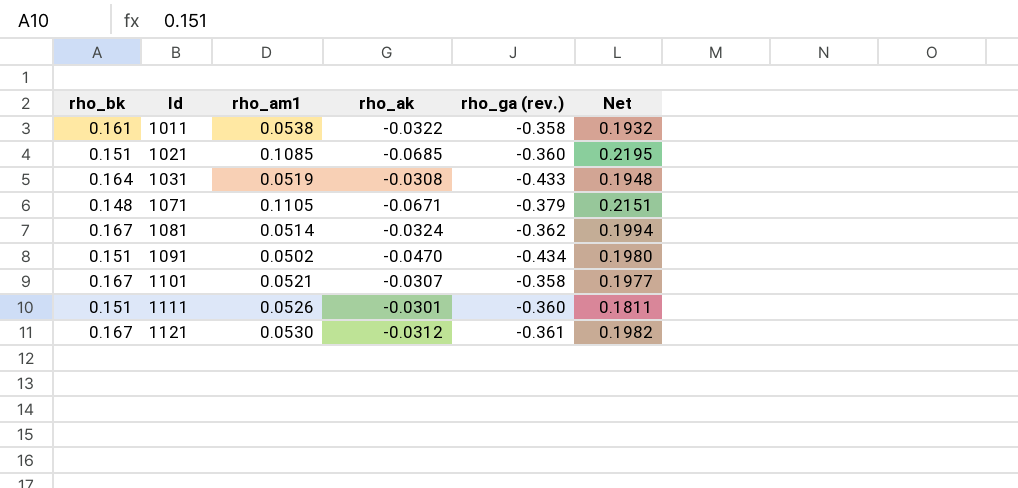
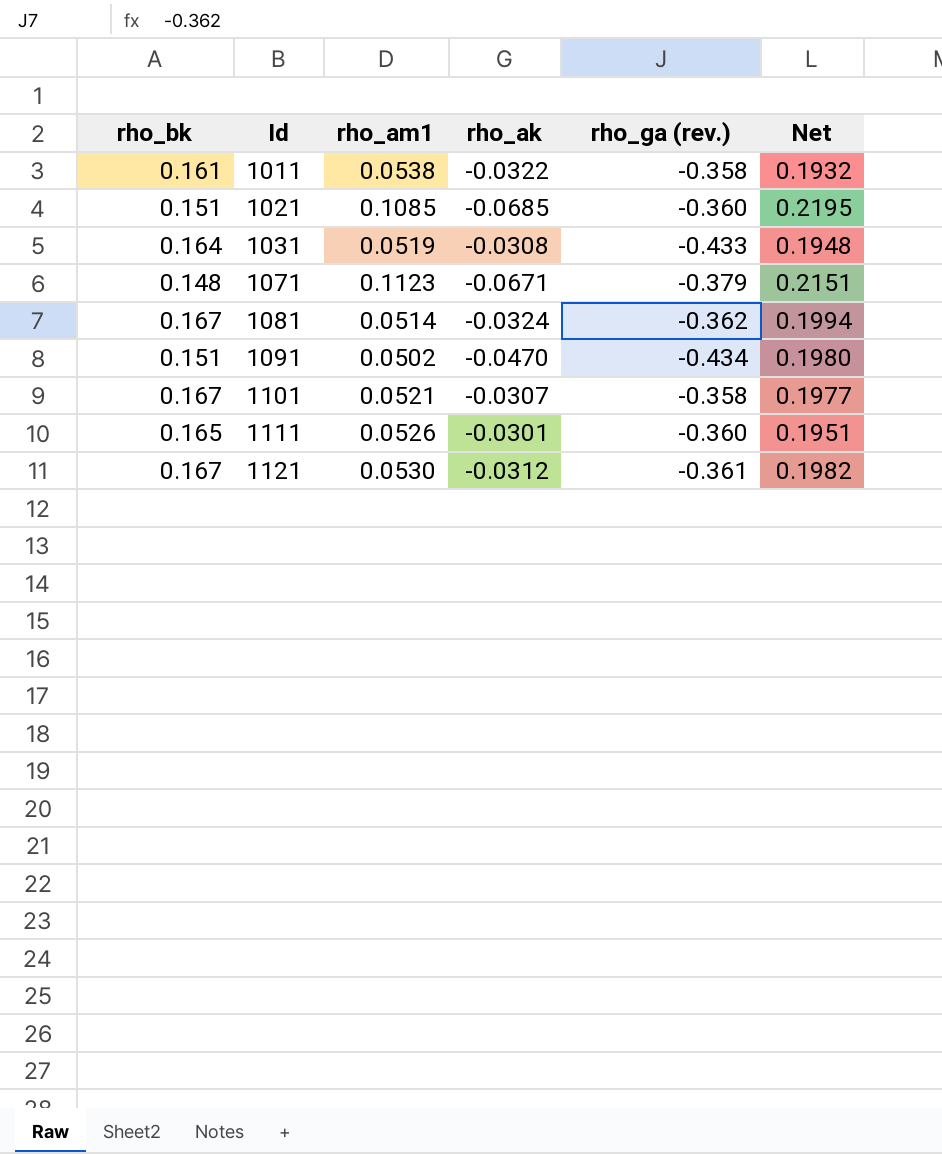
1071 | rho_am1: 0.1105 -> 0.1123
1111 | rho_bk: 0.151 -> 0.165
1111 | Net: 0.1811 -> 0.1951

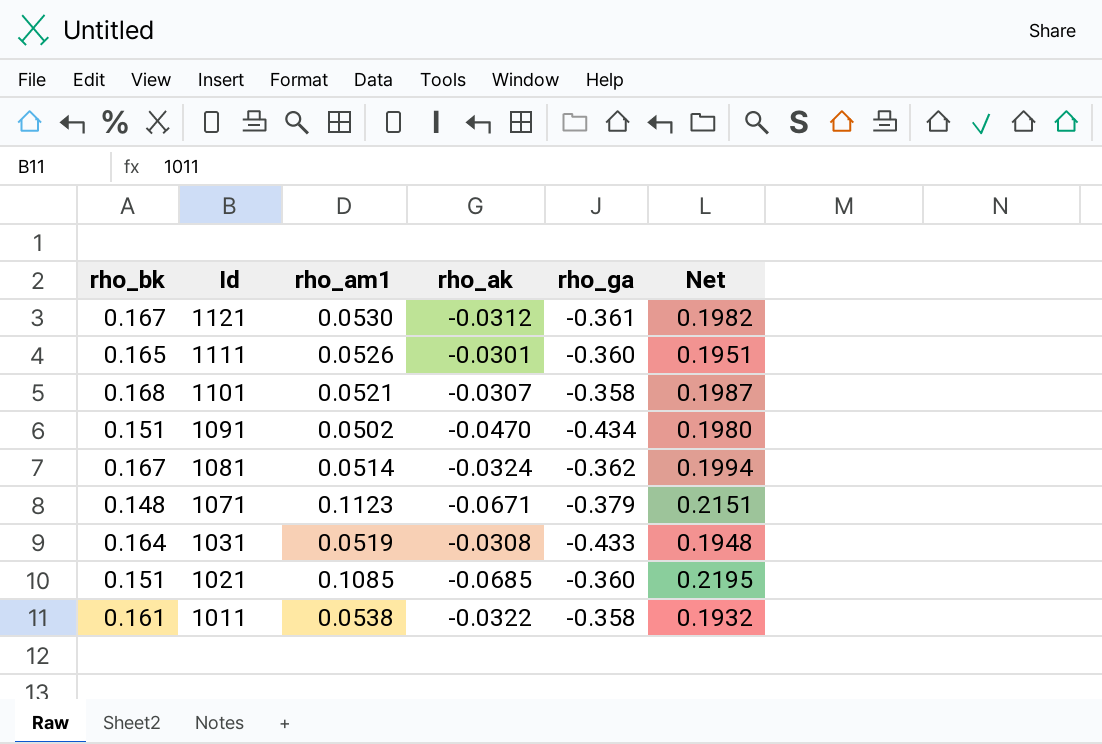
row order: Id ascending -> Id descending
column name: rho_ga (rev.) -> rho_ga
1101 | rho_bk: 0.167 -> 0.168
1101 | Net: 0.1977 -> 0.1987

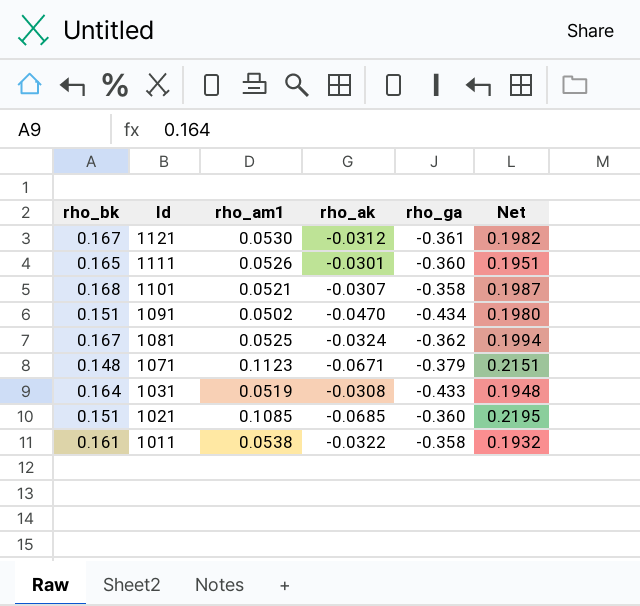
1081 | rho_am1: 0.0514 -> 0.0525

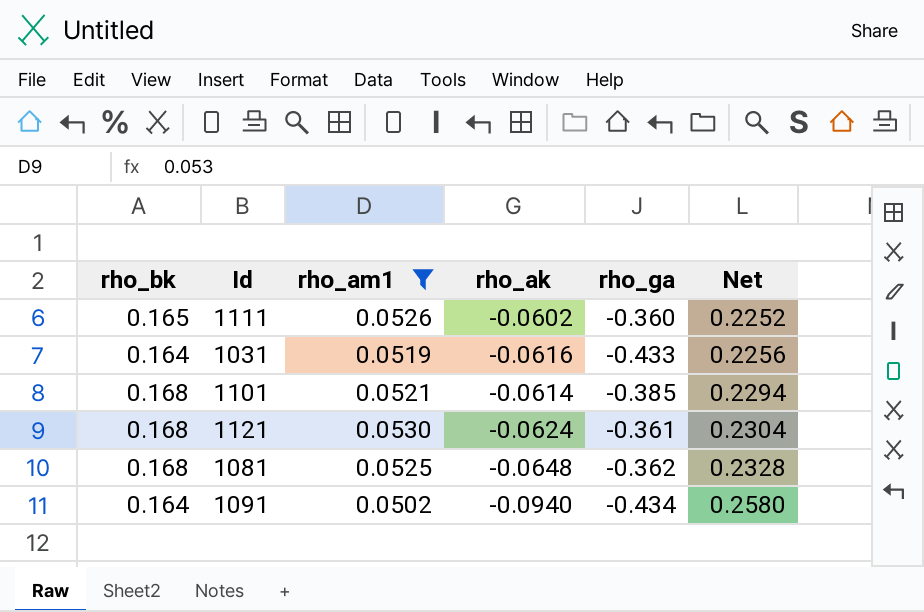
filter: none -> rho_am1 <= 0.0530
row order: Id descending -> Net ascending
1111 | rho_ak: -0.0301 -> -0.0602
1111 | Net: 0.1951 -> 0.2252
1031 | rho_ak: -0.0308 -> -0.0616
1031 | Net: 0.1948 -> 0.2256
1101 | rho_ak: -0.0307 -> -0.0614
1101 | rho_ga: -0.358 -> -0.385
1101 | Net: 0.1987 -> 0.2294
1121 | rho_bk: 0.167 -> 0.168
1121 | rho_ak: -0.0312 -> -0.0624
1121 | Net: 0.1982 -> 0.2304
1081 | rho_bk: 0.167 -> 0.168
1081 | rho_ak: -0.0324 -> -0.0648
1081 | Net: 0.1994 -> 0.2328
1091 | rho_bk: 0.151 -> 0.164
1091 | rho_ak: -0.0470 -> -0.0940
1091 | Net: 0.1980 -> 0.2580

